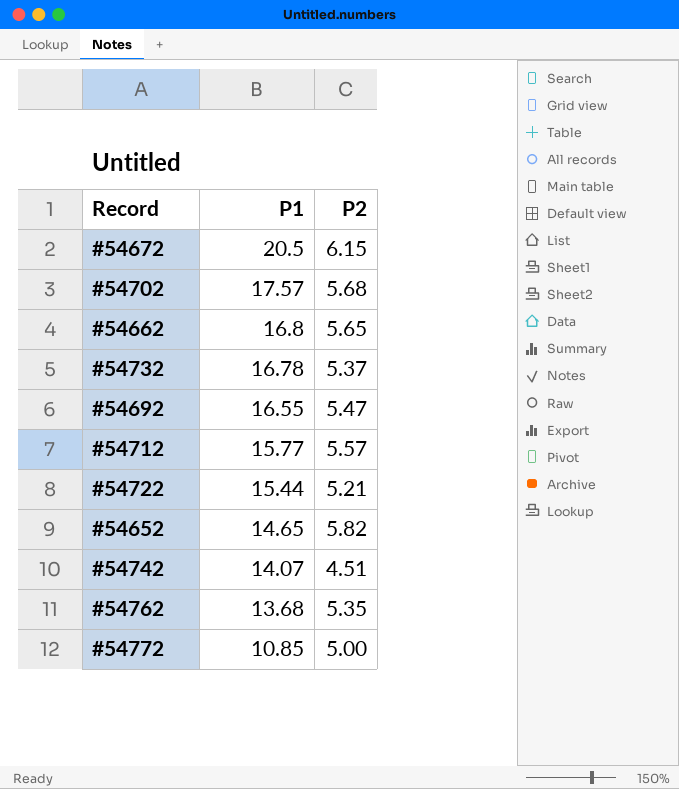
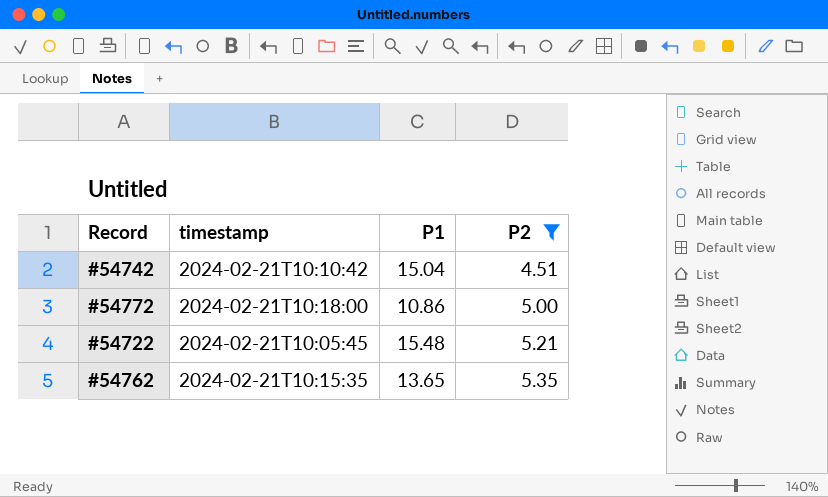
filter: none -> P2 <= 5.35
row order: P1 descending -> P2 ascending
column timestamp | position: none -> 2
#54742 | P1: 14.07 -> 15.04
#54772 | P1: 10.85 -> 10.86
#54722 | P1: 15.44 -> 15.48
#54762 | P1: 13.68 -> 13.65

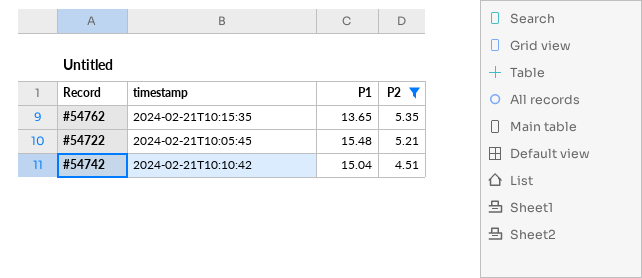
row order: P2 ascending -> P2 descending
row #54772: 2024-02-21T10:18:00 | 10.86 | 5.00 -> none

